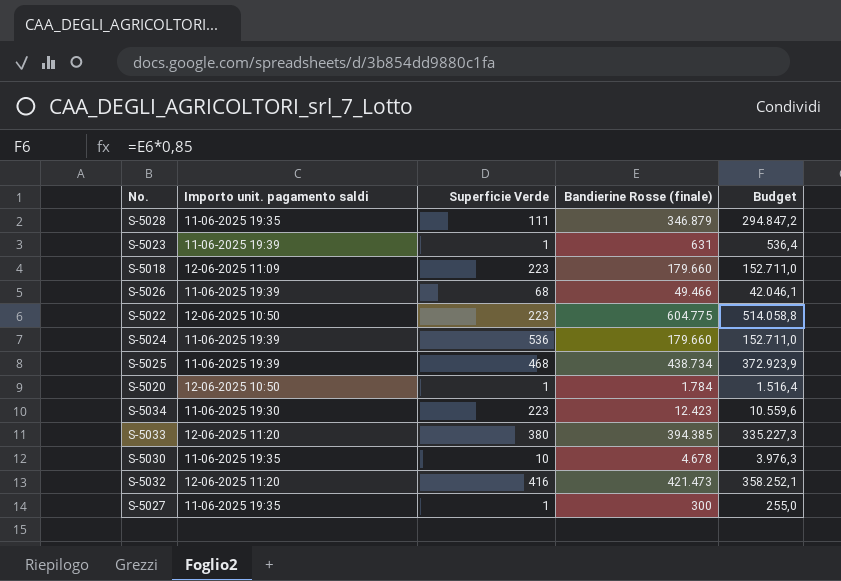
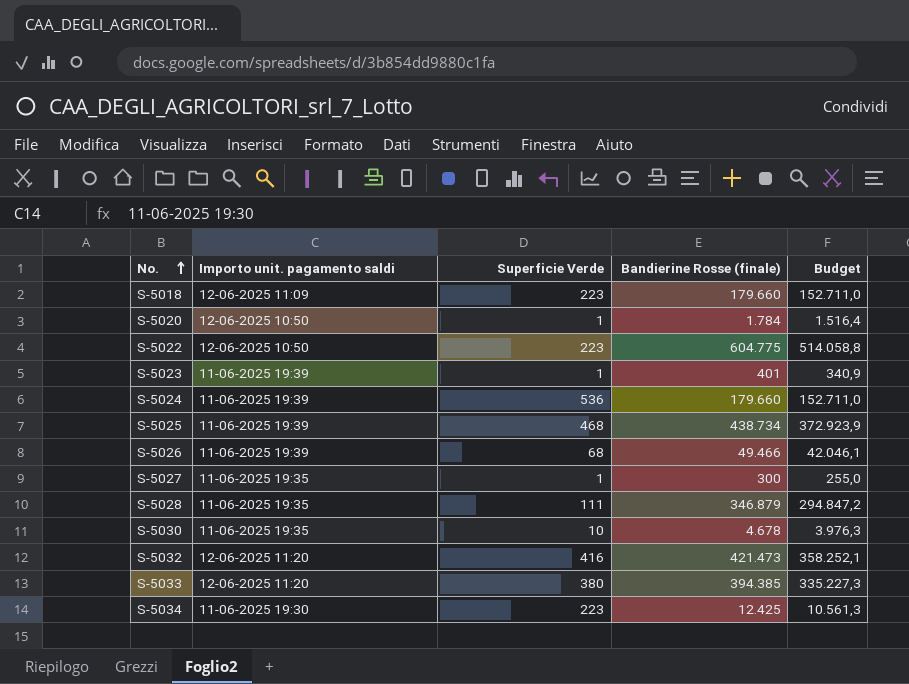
row order: none -> No. ascending
S-5023 | Bandierine Rosse (finale): 631 -> 401
S-5023 | Budget: 536,4 -> 340,9
S-5034 | Bandierine Rosse (finale): 12.423 -> 12.425
S-5034 | Budget: 10.559,6 -> 10.561,3

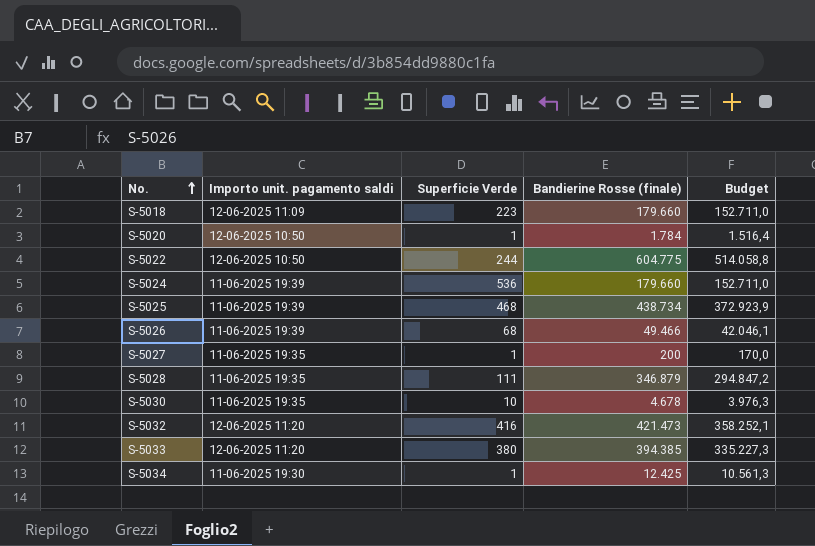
row S-5023: 11-06-2025 19:39 | 1 | 401 | 340,9 -> none
S-5022 | Superficie Verde: 223 -> 244
S-5027 | Bandierine Rosse (finale): 300 -> 200
S-5027 | Budget: 255,0 -> 170,0
S-5034 | Superficie Verde: 223 -> 1

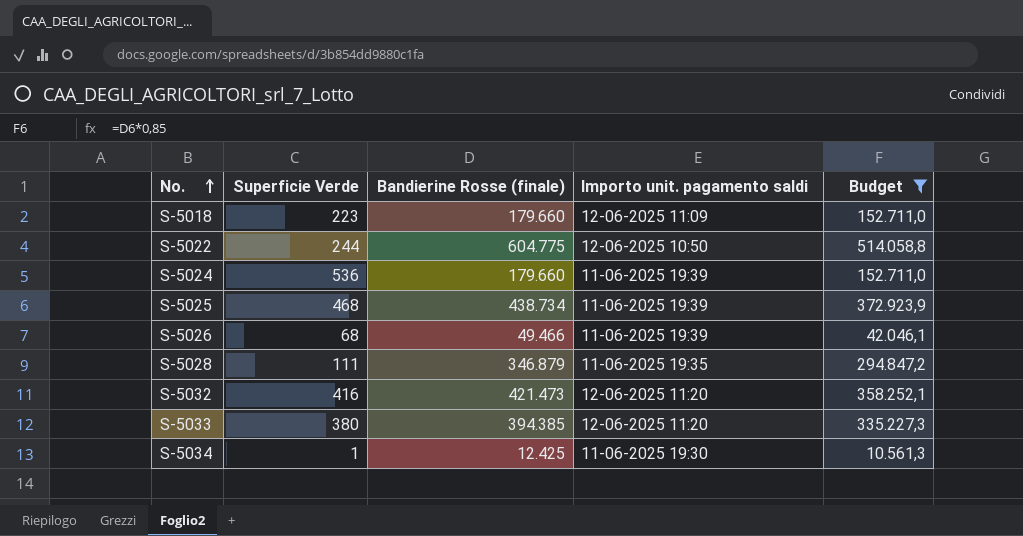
filter: none -> Budget >= 10.561,3
column Importo unit. pagamento saldi | position: 2 -> 4

